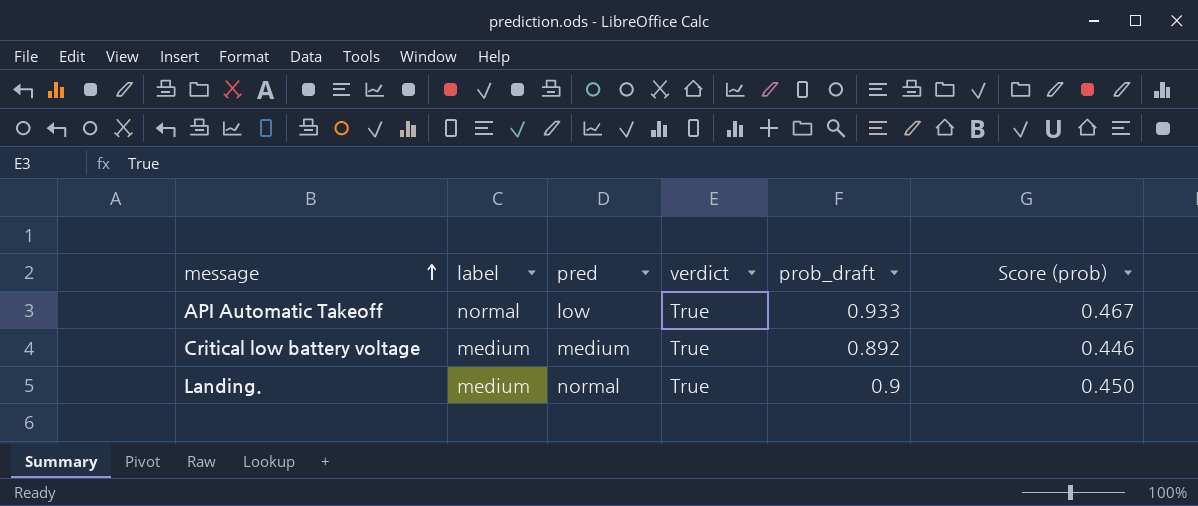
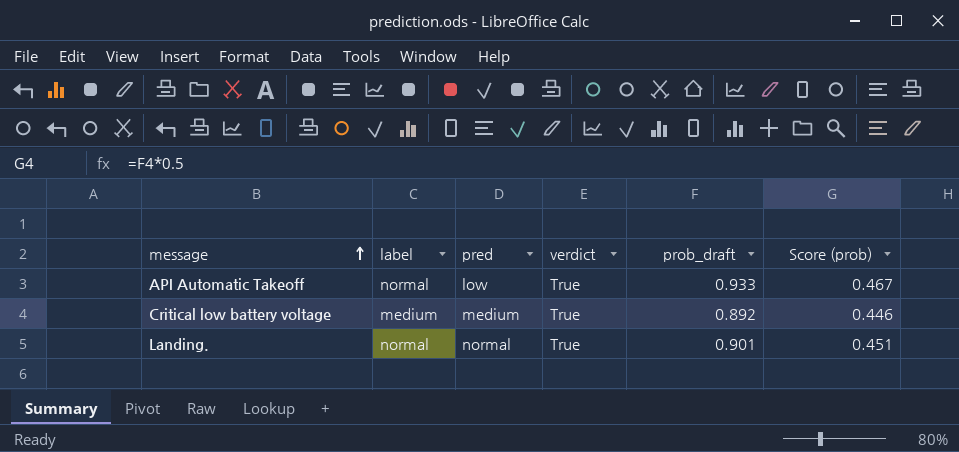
Landing. | label: medium -> normal
Landing. | prob_draft: 0.9 -> 0.901
Landing. | Score (prob): 0.450 -> 0.451

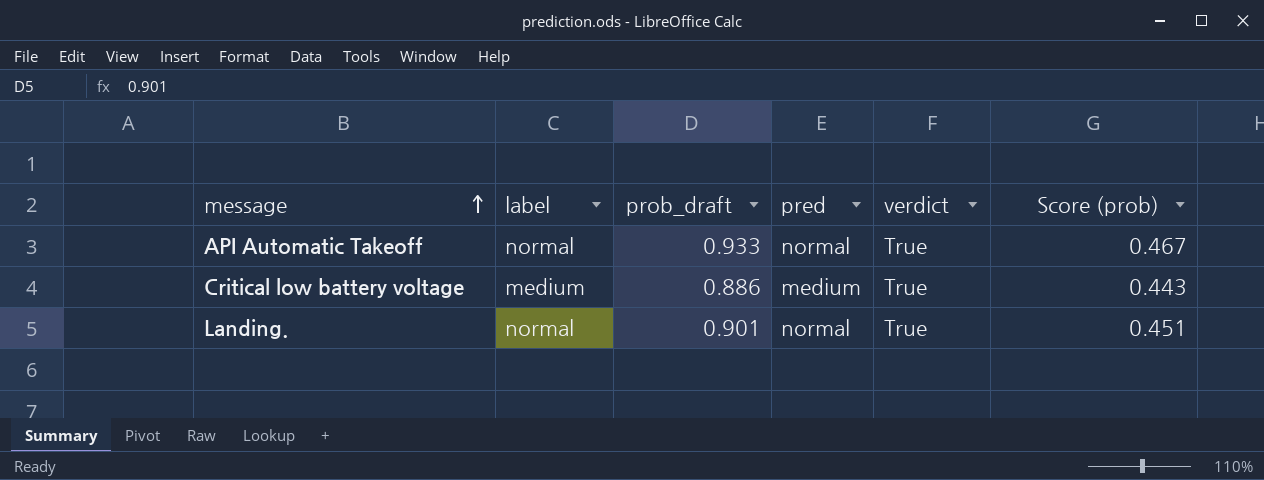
column prob_draft | position: 5 -> 3
API Automatic Takeoff | pred: low -> normal
Critical low battery voltage | prob_draft: 0.892 -> 0.886
Critical low battery voltage | Score (prob): 0.446 -> 0.443

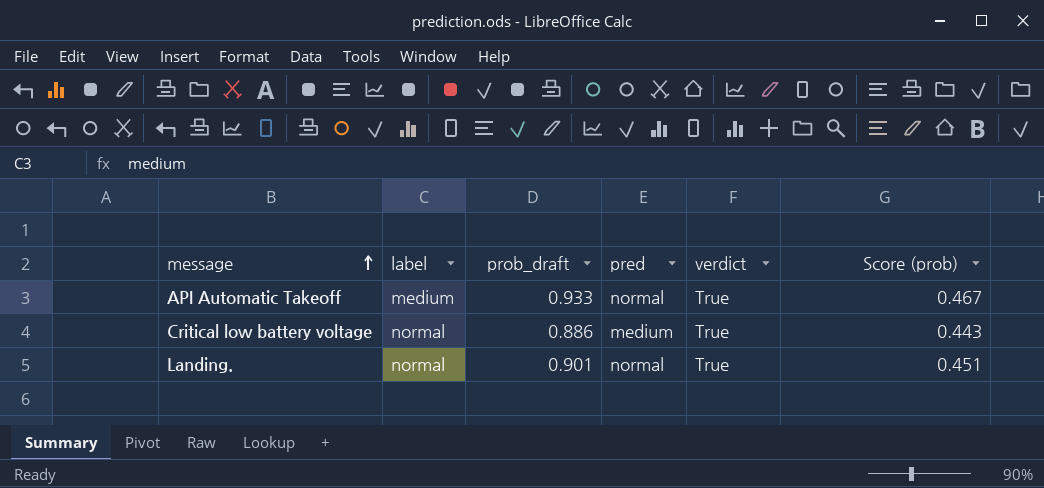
API Automatic Takeoff | label: normal -> medium
Critical low battery voltage | label: medium -> normal

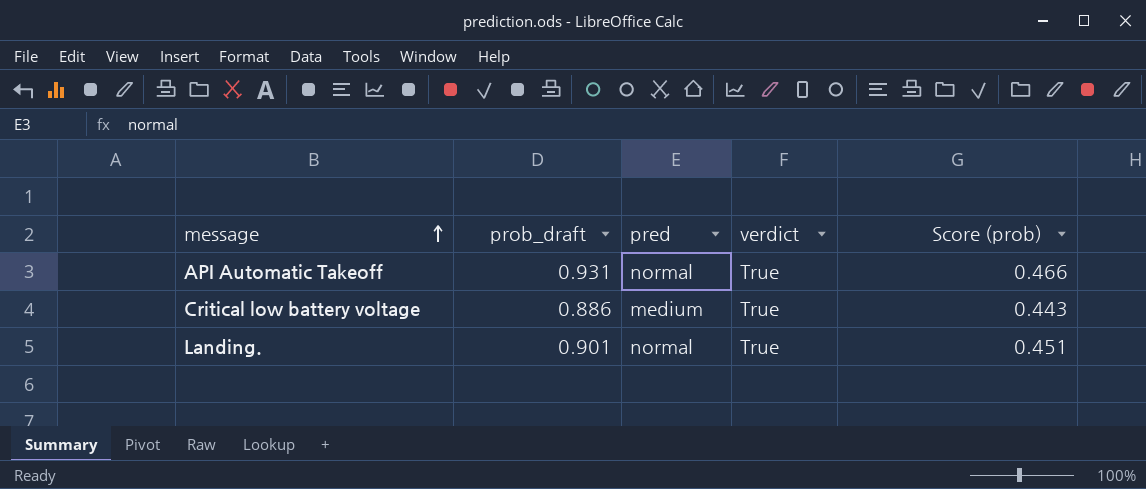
column label | position: 2 -> none
API Automatic Takeoff | prob_draft: 0.933 -> 0.931
API Automatic Takeoff | Score (prob): 0.467 -> 0.466

